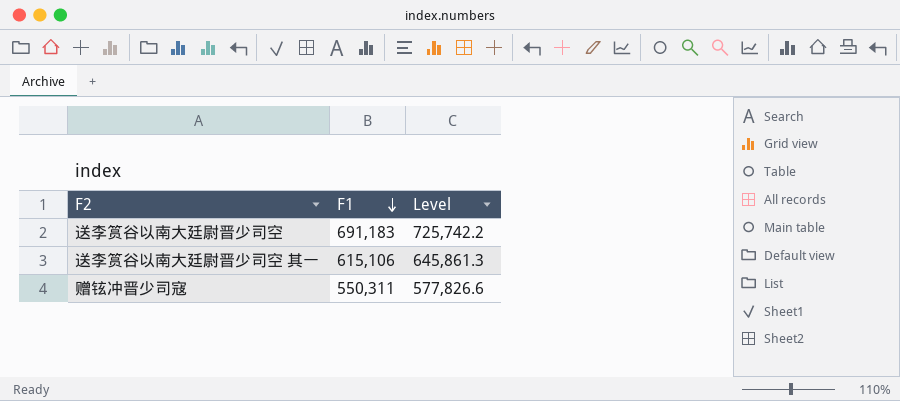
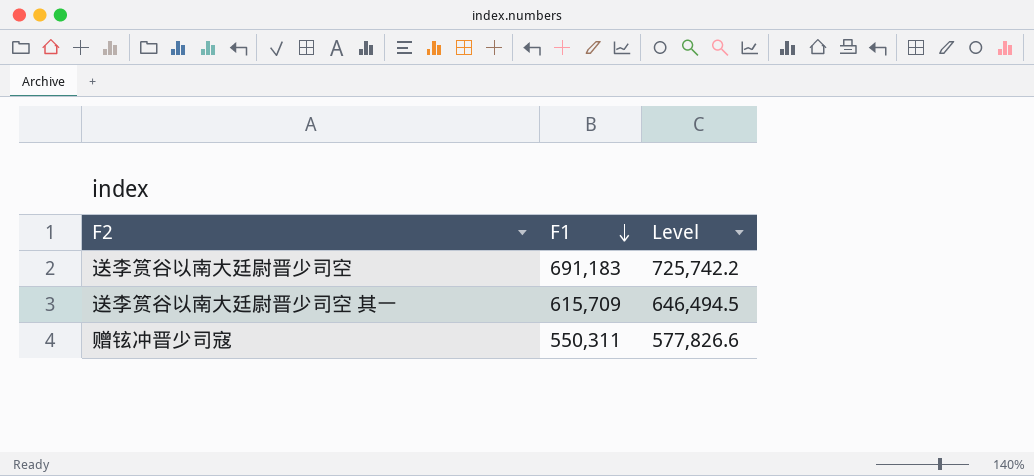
送李筼谷以南大廷尉晋少司空 其一 | F1: 615,106 -> 615,709
送李筼谷以南大廷尉晋少司空 其一 | Level: 645,861.3 -> 646,494.5

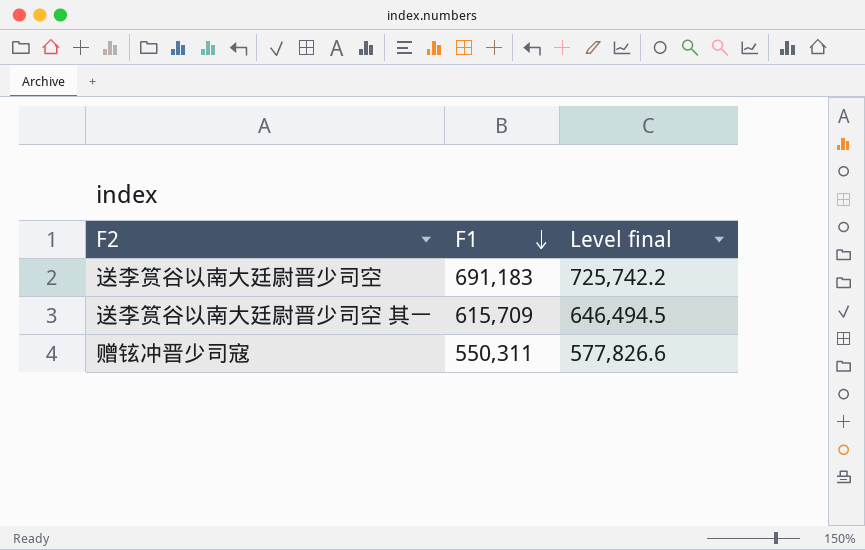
column name: Level -> Level final

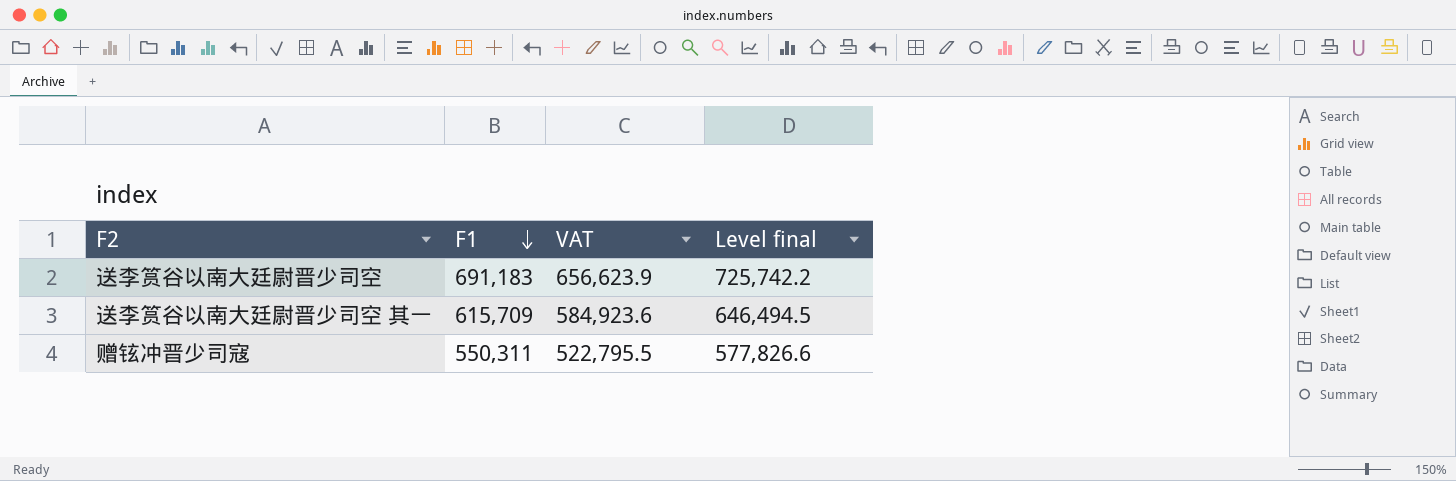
column VAT | formula: none -> [F1] * 0.95

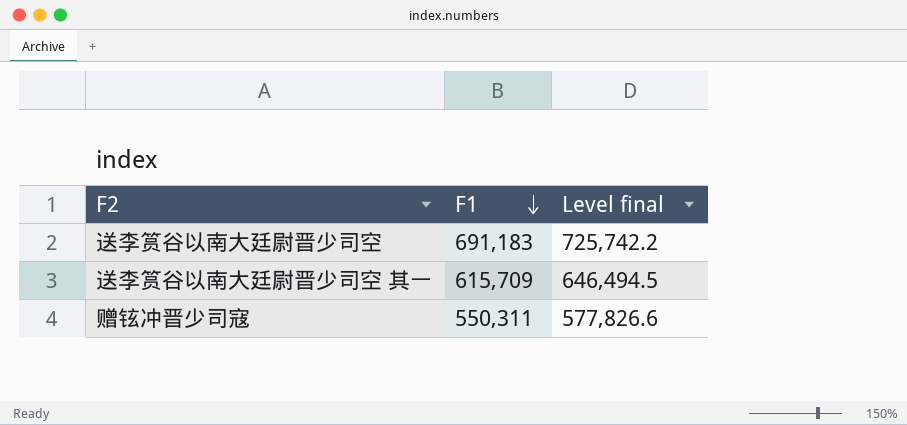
column VAT | formula: [F1] * 0.95 -> none

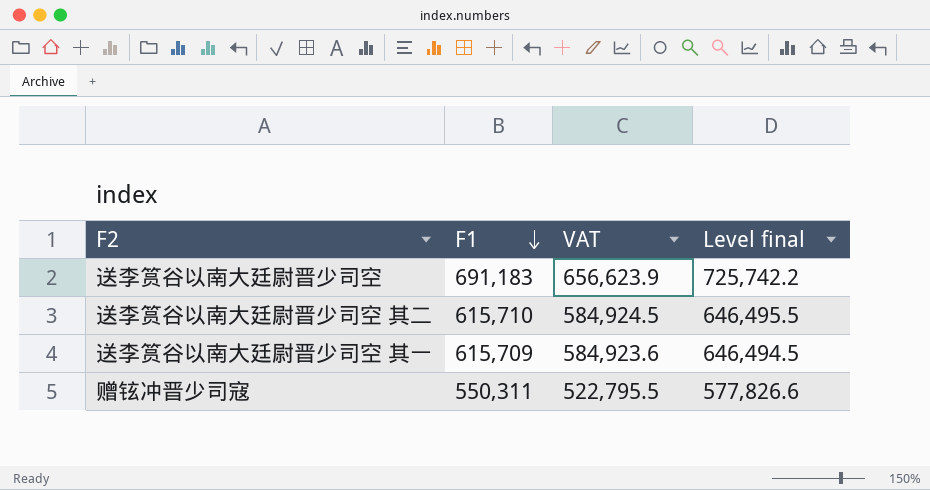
column VAT | formula: none -> [F1] * 0.95
row 送李筼谷以南大廷尉晋少司空 其二: none -> 615,710 | 584,924.5 | 646,495.5

